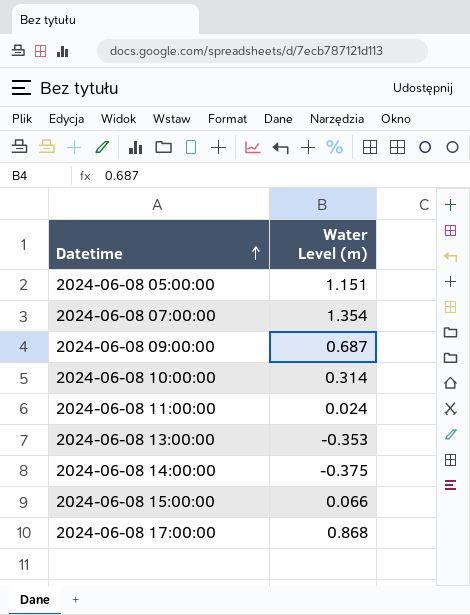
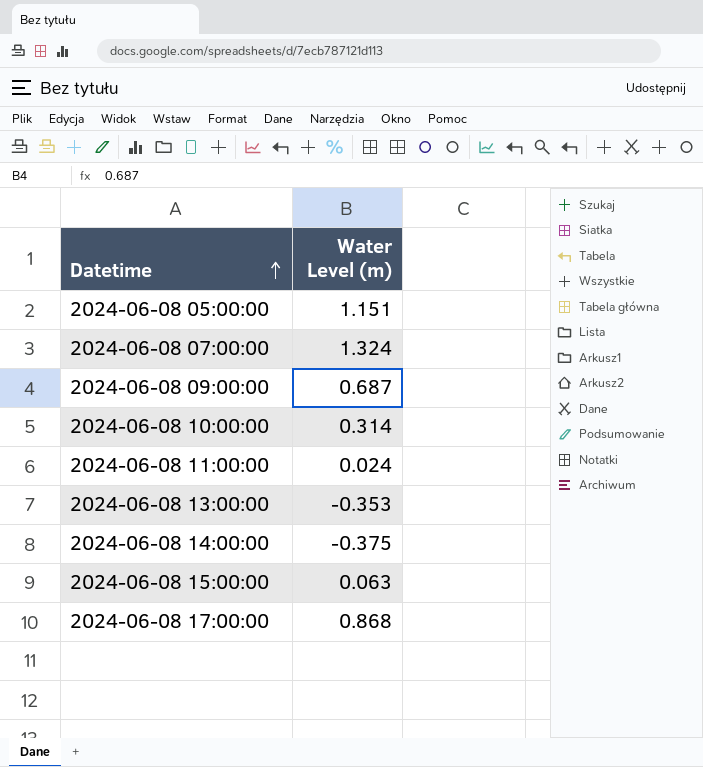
2024-06-08 07:00:00 | Water Level (m): 1.354 -> 1.324
2024-06-08 15:00:00 | Water Level (m): 0.066 -> 0.063

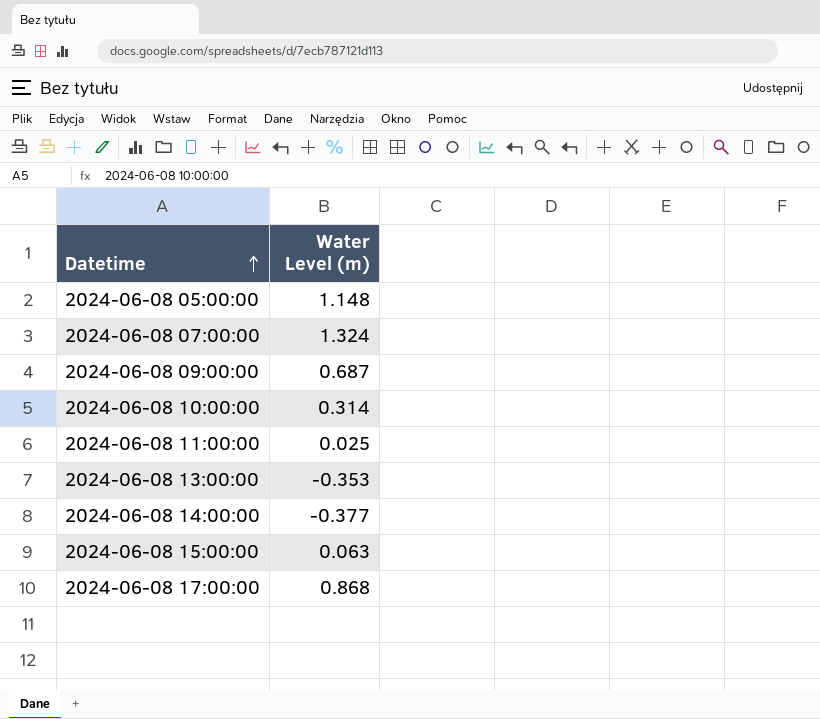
2024-06-08 05:00:00 | Water Level (m): 1.151 -> 1.148
2024-06-08 11:00:00 | Water Level (m): 0.024 -> 0.025
2024-06-08 14:00:00 | Water Level (m): -0.375 -> -0.377

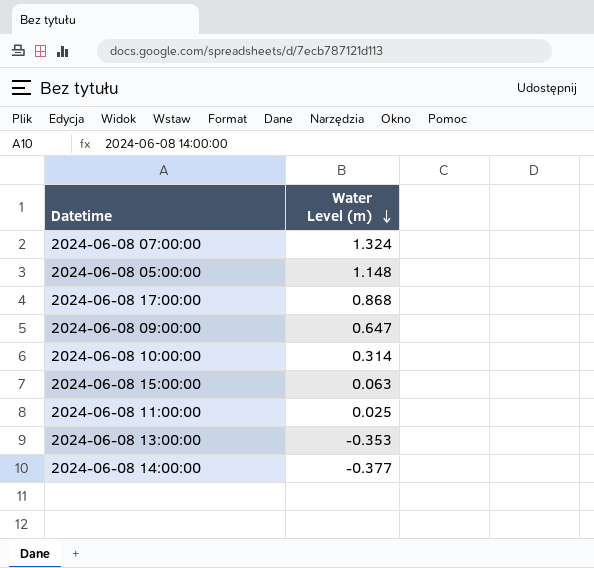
row order: Datetime ascending -> Water Level (m) descending
2024-06-08 09:00:00 | Water Level (m): 0.687 -> 0.647

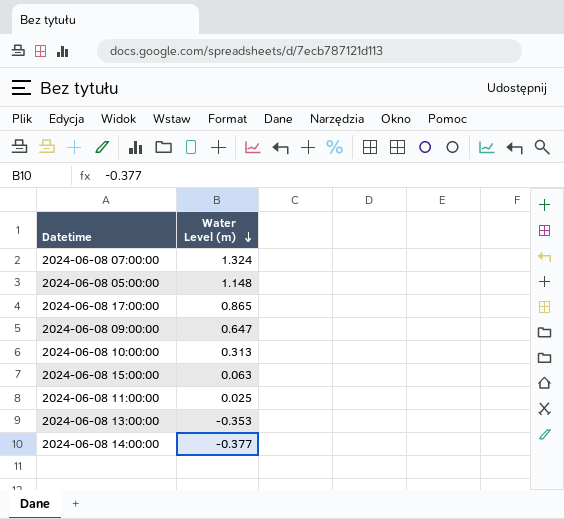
2024-06-08 17:00:00 | Water Level (m): 0.868 -> 0.865
2024-06-08 10:00:00 | Water Level (m): 0.314 -> 0.313

